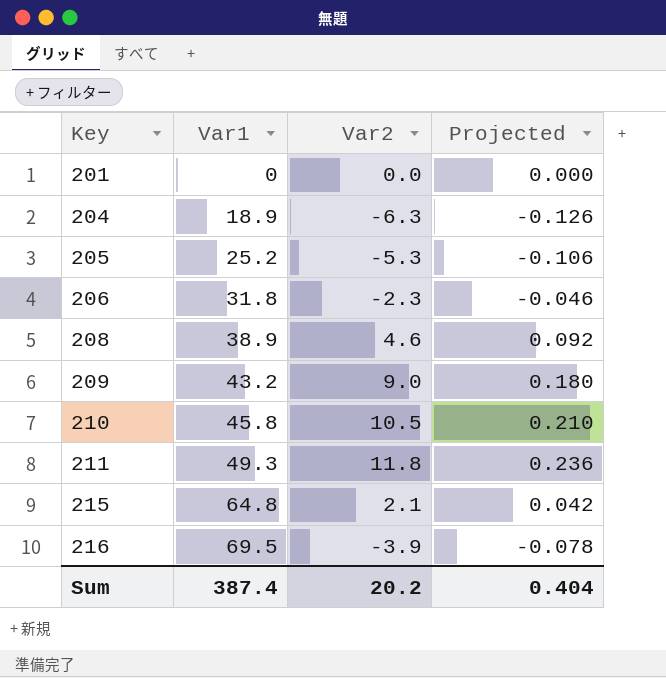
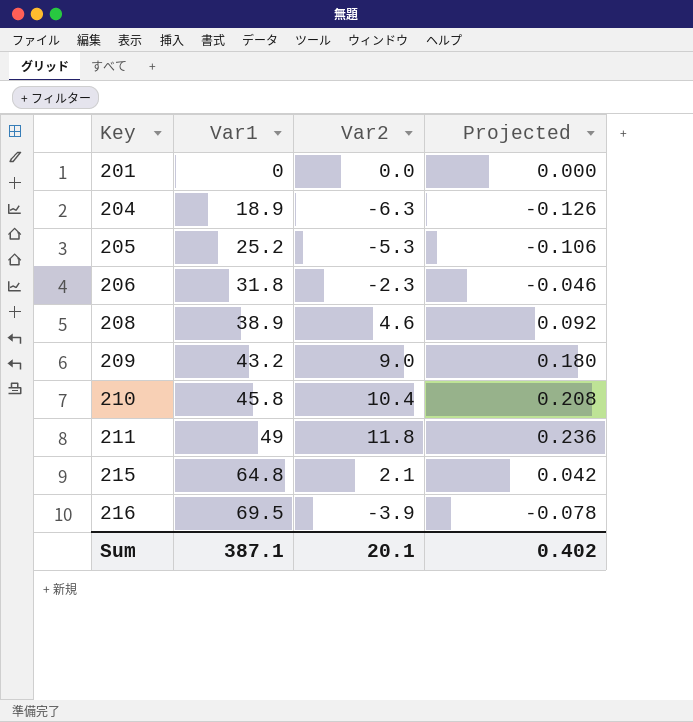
210 | Var2: 10.5 -> 10.4
210 | Projected: 0.210 -> 0.208
211 | Var1: 49.3 -> 49
Sum | Var1: 387.4 -> 387.1
Sum | Var2: 20.2 -> 20.1
Sum | Projected: 0.404 -> 0.402

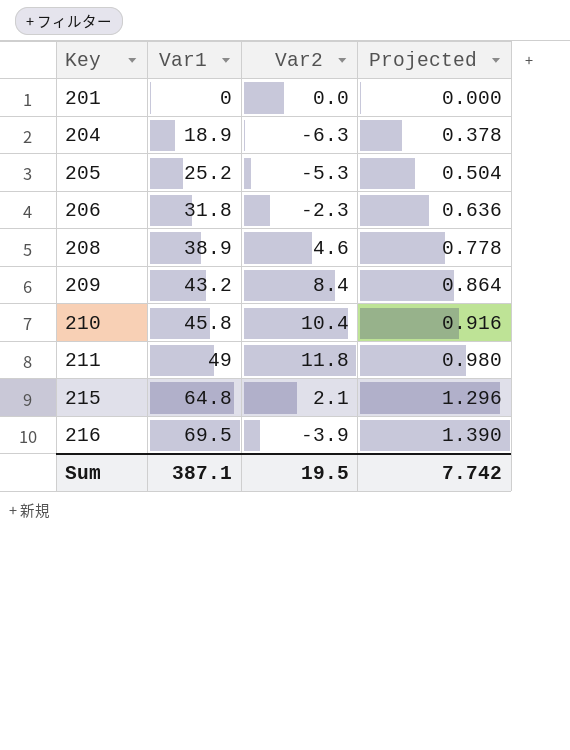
column Projected | formula: [Var2] * 0.02 -> [Var1] * 0.02
209 | Var2: 9.0 -> 8.4
Sum | Var2: 20.1 -> 19.5
Sum | Projected: 0.402 -> 7.742

